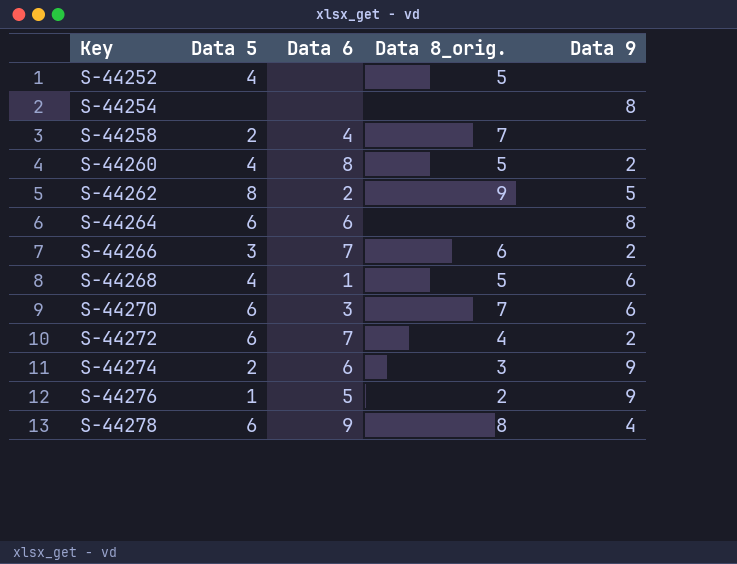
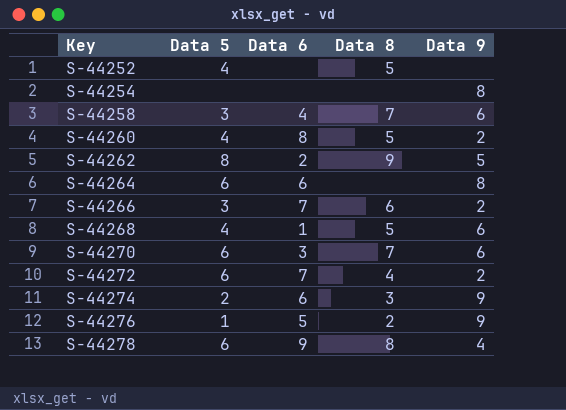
column name: Data 8_orig. -> Data 8
S-44258 | Data 5: 2 -> 3
S-44258 | Data 9: none -> 6

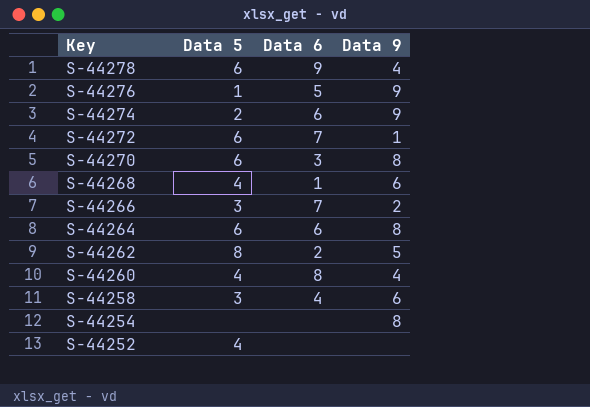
row order: Key ascending -> Key descending
column Data 8 | position: 4 -> none
S-44272 | Data 9: 2 -> 1
S-44270 | Data 9: 6 -> 8
S-44260 | Data 9: 2 -> 4

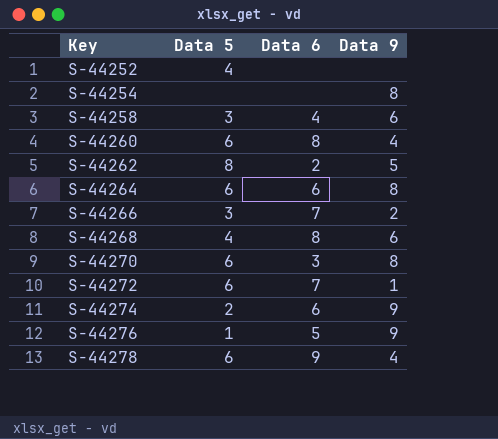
row order: Key descending -> Key ascending
S-44260 | Data 5: 4 -> 6
S-44268 | Data 6: 1 -> 8

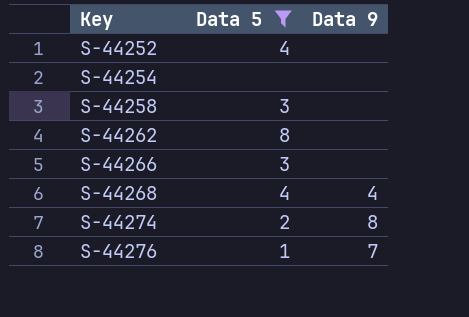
filter: none -> Data 5 != 6
column Data 6 | position: 3 -> none
S-44254 | Data 9: 8 -> none
S-44258 | Data 9: 6 -> none
S-44262 | Data 9: 5 -> none
S-44266 | Data 9: 2 -> none
S-44268 | Data 9: 6 -> 4
S-44274 | Data 9: 9 -> 8
S-44276 | Data 9: 9 -> 7

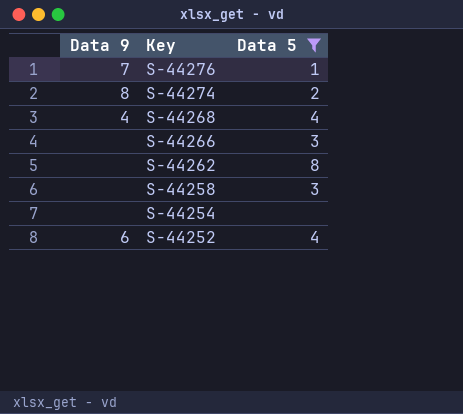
row order: Key ascending -> Key descending
column Data 9 | position: 3 -> 1
S-44252 | Data 9: none -> 6

